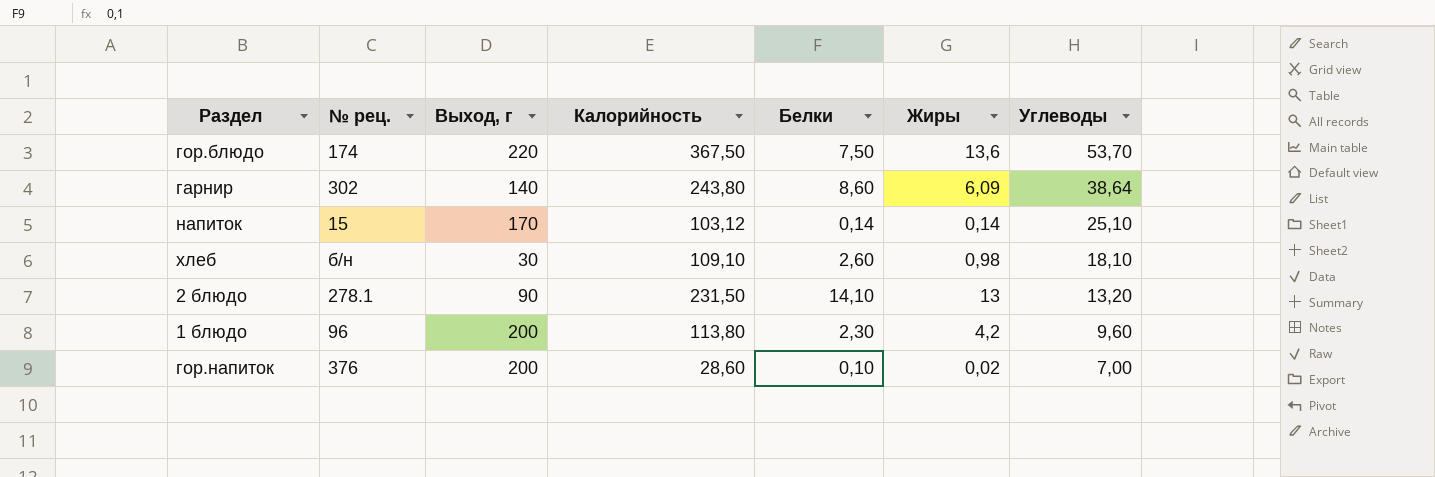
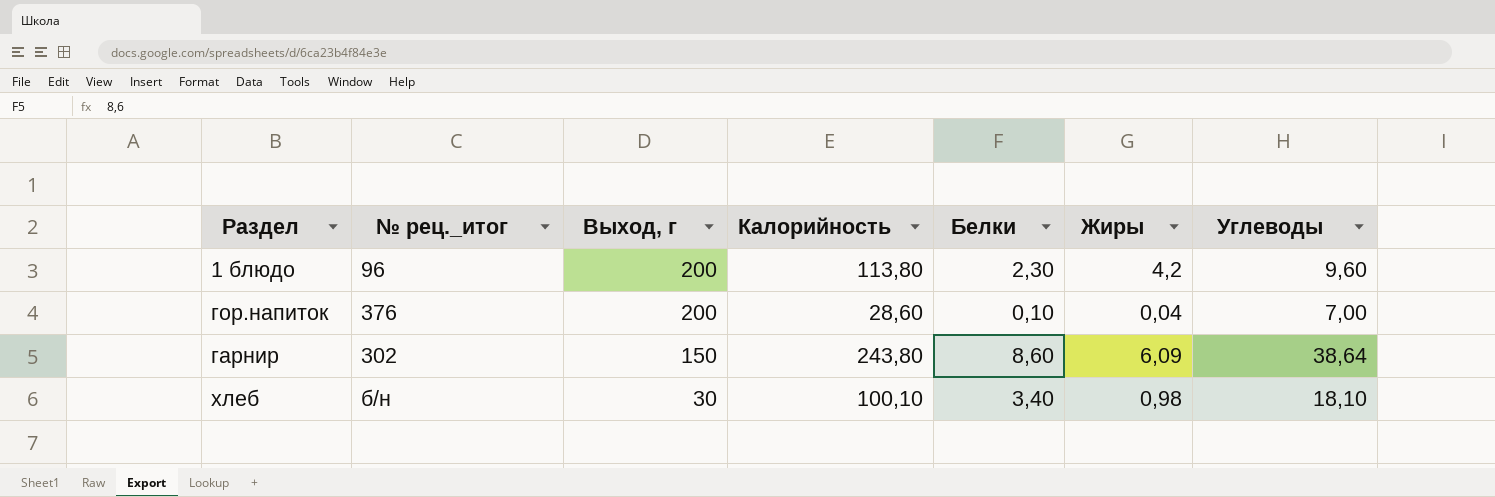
row order: Углеводы descending -> Выход, г descending
column name: № рец. -> № рец._итог
row гор.блюдо: 174 | 220 | 367,50 | 7,50 | 13,6 | 53,70 -> none
row напиток: 15 | 170 | 103,12 | 0,14 | 0,14 | 25,10 -> none
row 2 блюдо: 278.1 | 90 | 231,50 | 14,10 | 13 | 13,20 -> none
гор.напиток | Жиры: 0,02 -> 0,04
гарнир | Выход, г: 140 -> 150
хлеб | Калорийность: 109,10 -> 100,10
хлеб | Белки: 2,60 -> 3,40

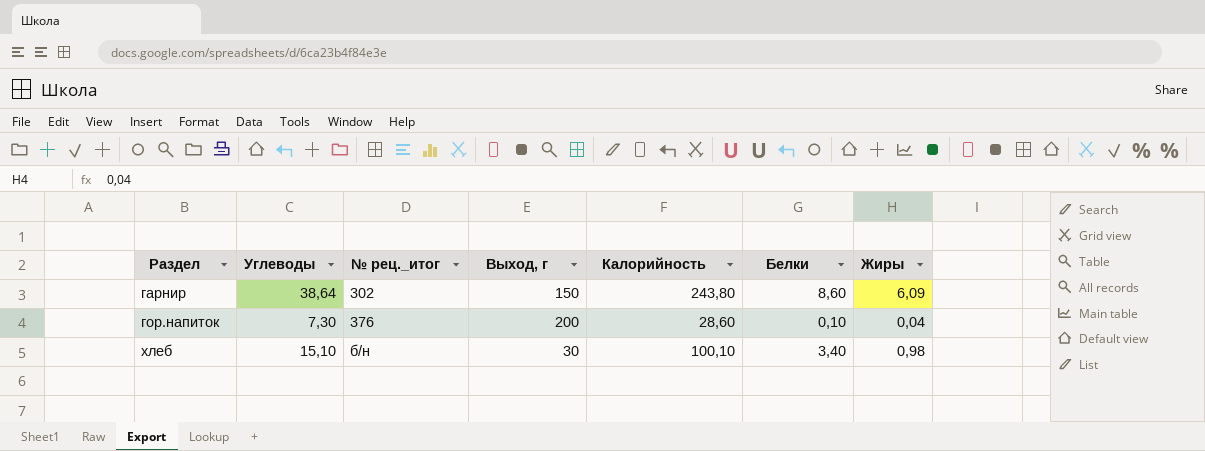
row order: Выход, г descending -> Раздел ascending
column Углеводы | position: 7 -> 2
row 1 блюдо: 96 | 200 | 113,80 | 2,30 | 4,2 | 9,60 -> none
гор.напиток | Углеводы: 7,00 -> 7,30
хлеб | Углеводы: 18,10 -> 15,10

